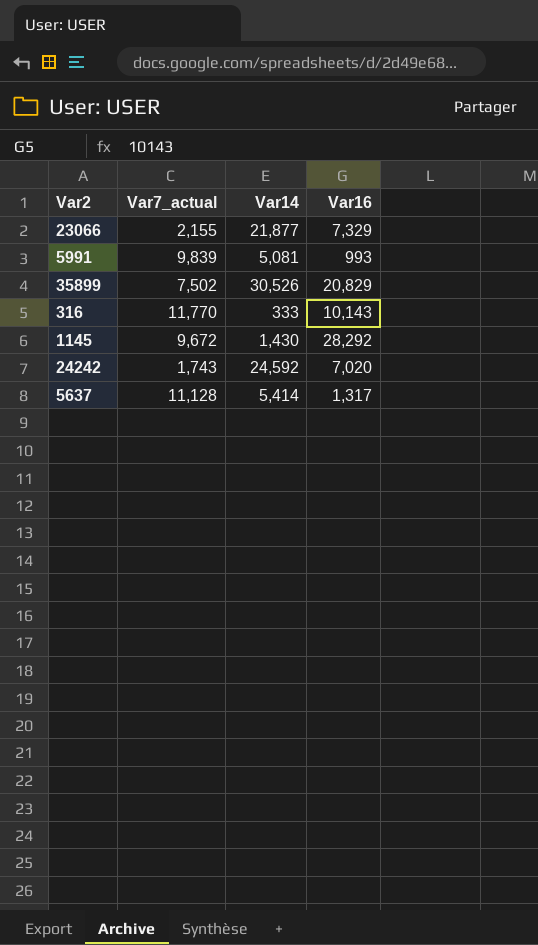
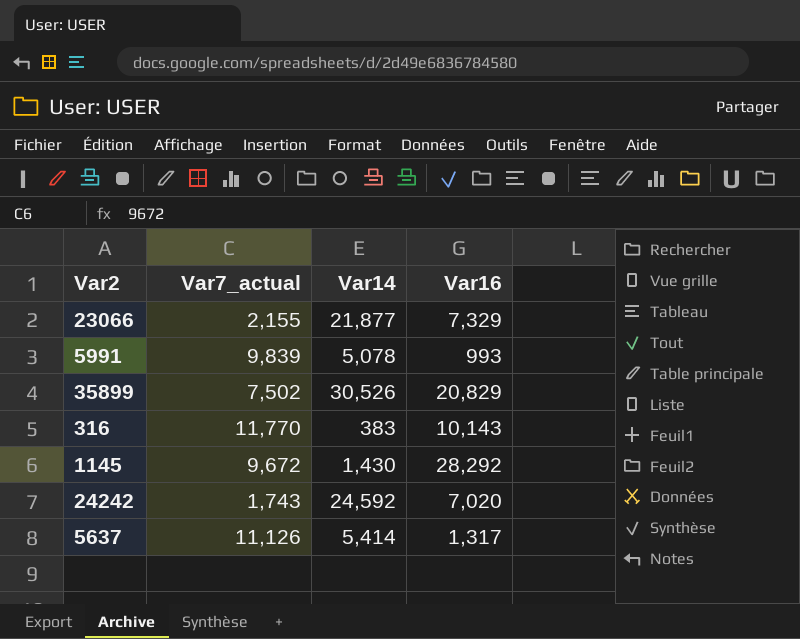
5991 | Var14: 5,081 -> 5,078
316 | Var14: 333 -> 383
5637 | Var7_actual: 11,128 -> 11,126

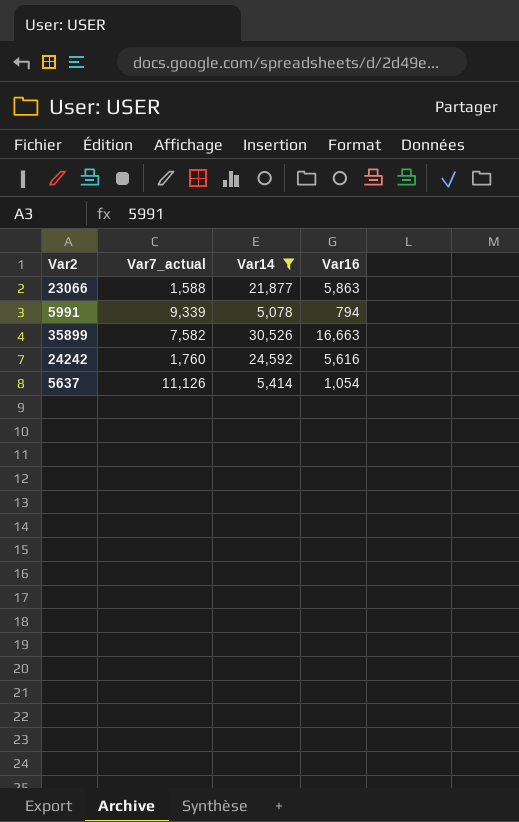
filter: none -> Var14 >= 5,078
23066 | Var7_actual: 2,155 -> 1,588
23066 | Var16: 7,329 -> 5,863
5991 | Var7_actual: 9,839 -> 9,339
5991 | Var16: 993 -> 794
35899 | Var7_actual: 7,502 -> 7,582
35899 | Var16: 20,829 -> 16,663
24242 | Var7_actual: 1,743 -> 1,760
24242 | Var16: 7,020 -> 5,616
5637 | Var16: 1,317 -> 1,054

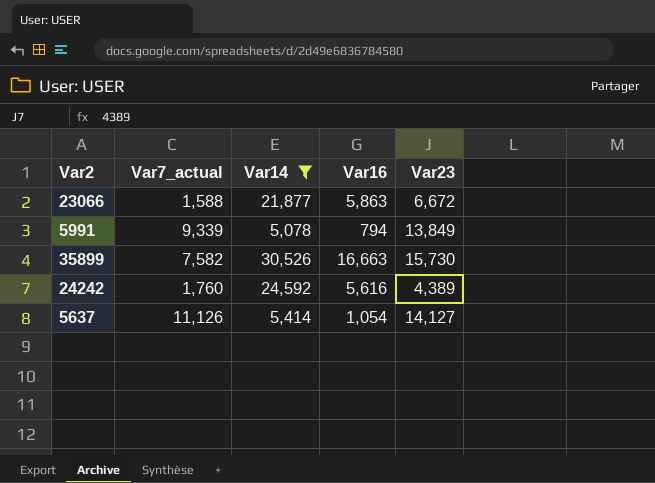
column Var23 | position: none -> 5

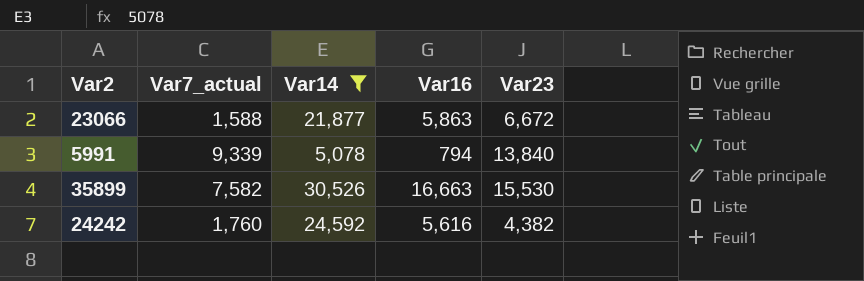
row 5637: 11,126 | 5,414 | 1,054 | 14,127 -> none
5991 | Var23: 13,849 -> 13,840
35899 | Var23: 15,730 -> 15,530
24242 | Var23: 4,389 -> 4,382

